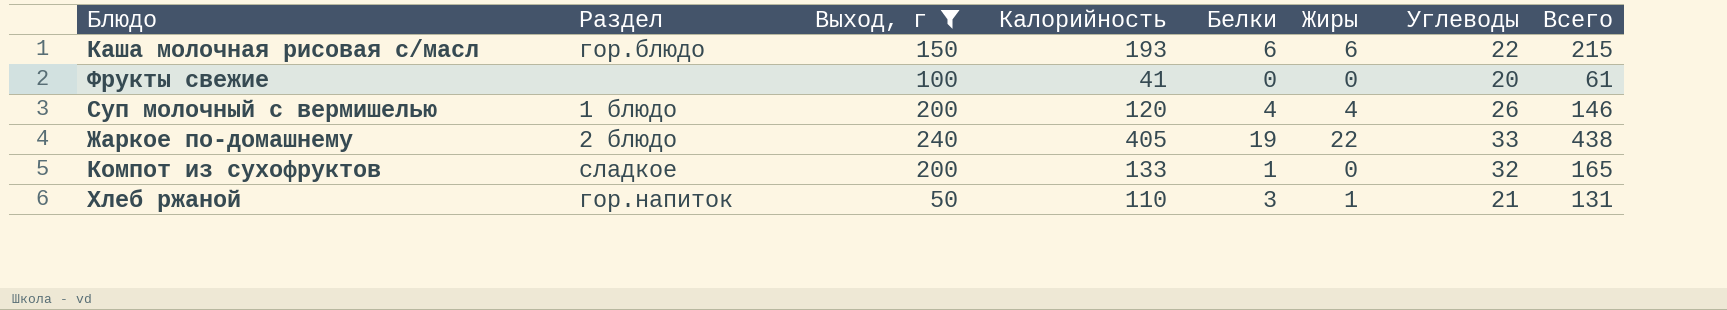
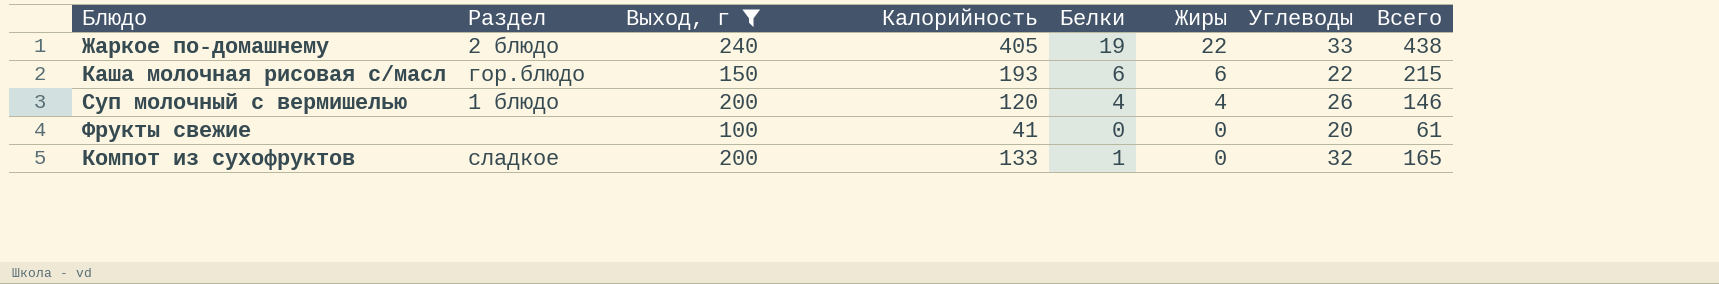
row order: none -> Жиры descending
row Хлеб ржаной: гор.напиток | 50 | 110 | 3 | 1 | 21 | 131 -> none

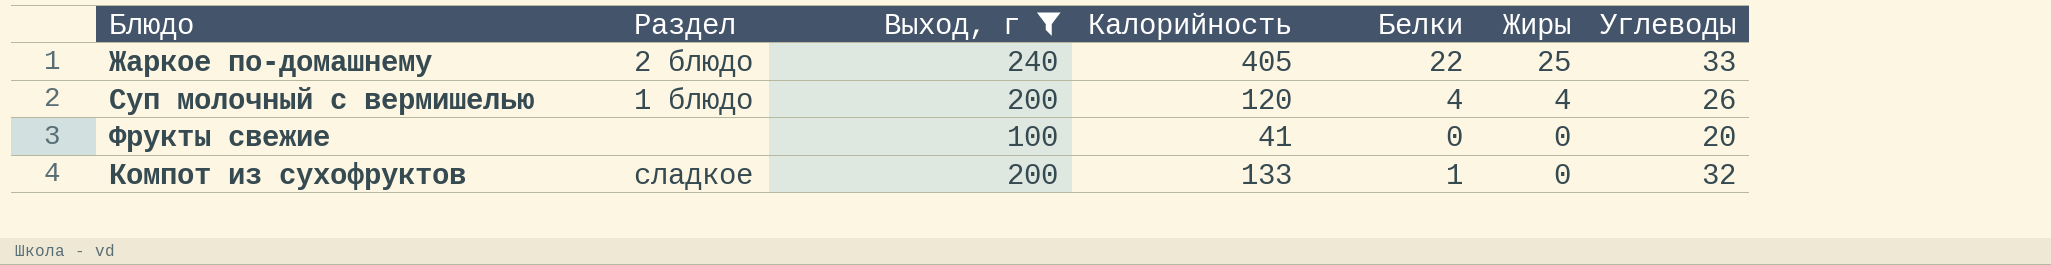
column Всего | formula: [Калорийность] + [Углеводы] -> none
row Каша молочная рисовая с/масл: гор.блюдо | 150 | 193 | 6 | 6 | 22 | 215 -> none
Жаркое по-домашнему | Белки: 19 -> 22
Жаркое по-домашнему | Жиры: 22 -> 25

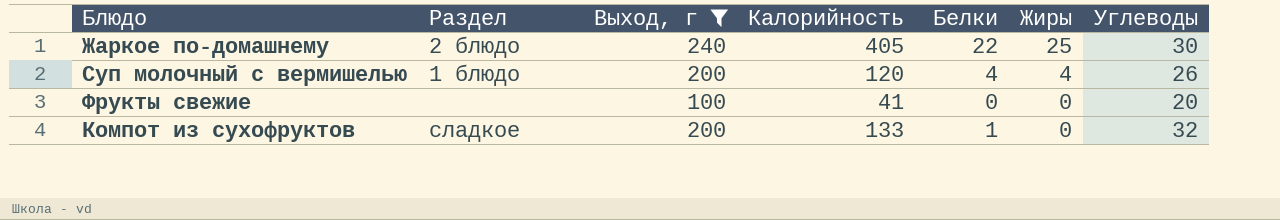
Жаркое по-домашнему | Углеводы: 33 -> 30

